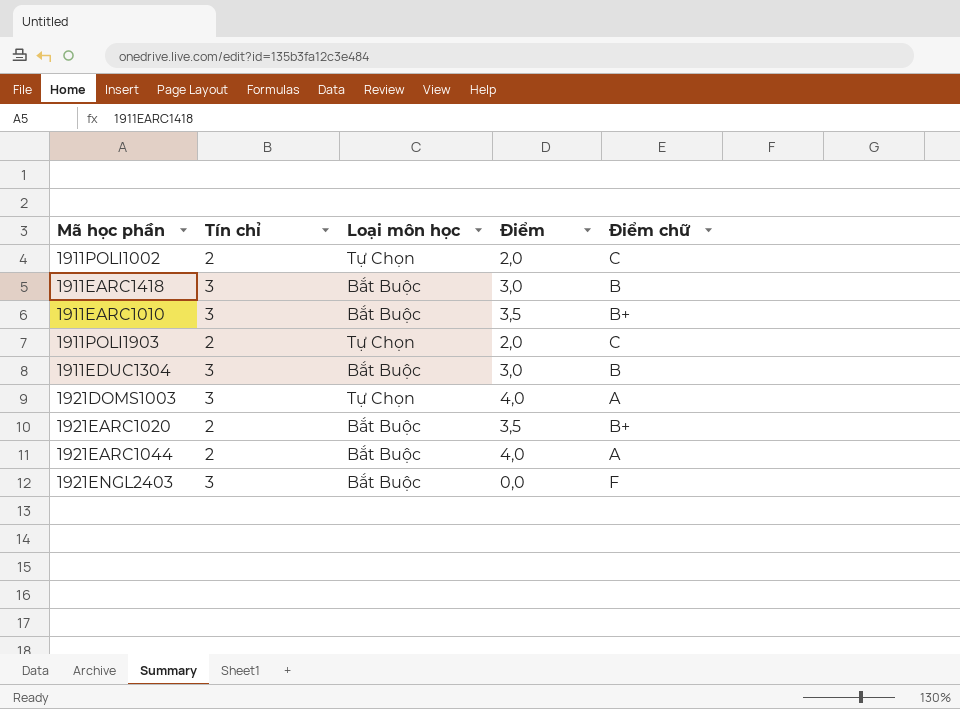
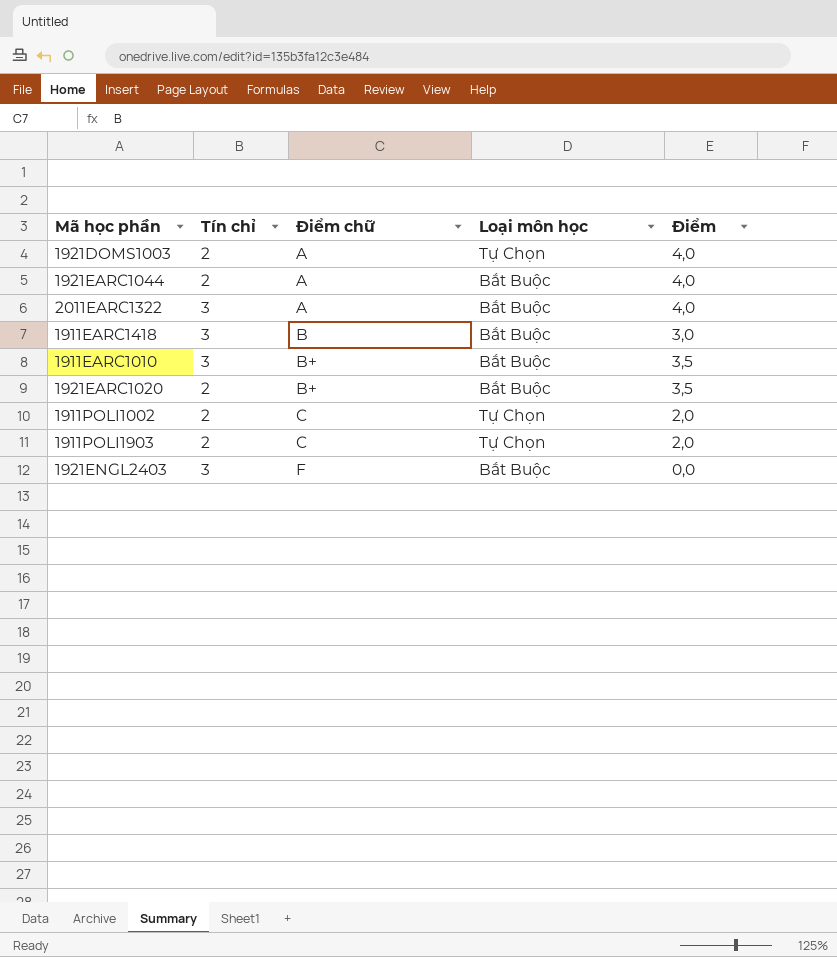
row order: none -> Điểm chữ ascending
column Điểm chữ | position: 5 -> 3
row 1911EDUC1304: 3 | Bắt Buộc | 3,0 | B -> none
1921DOMS1003 | Tín chỉ: 3 -> 2
row 2011EARC1322: none -> 3 | A | Bắt Buộc | 4,0

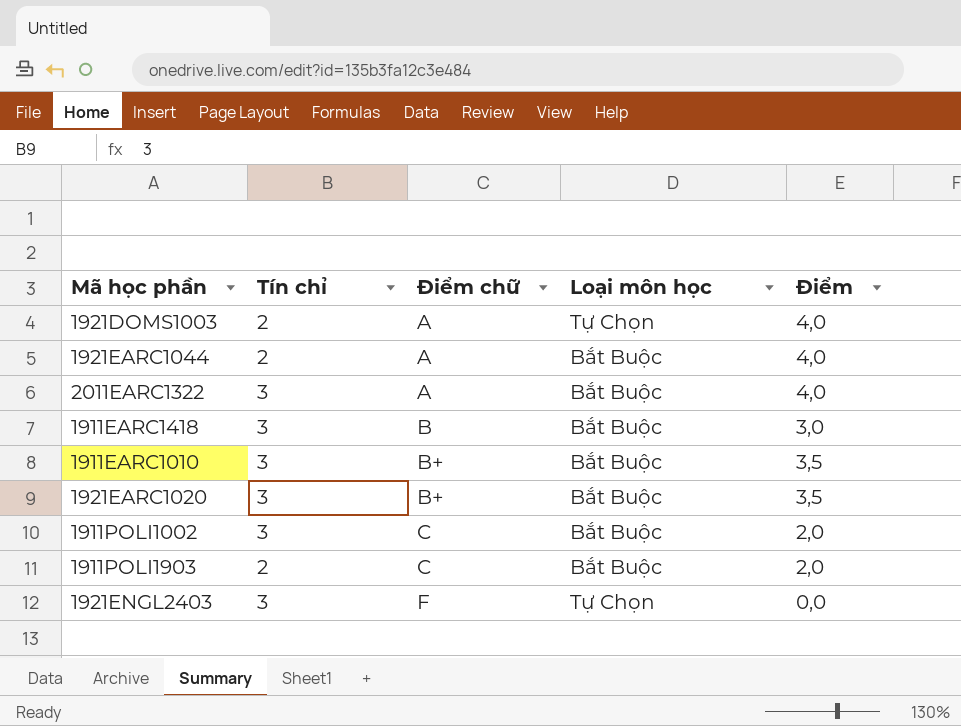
1921EARC1020 | Tín chỉ: 2 -> 3
1911POLI1002 | Tín chỉ: 2 -> 3
1911POLI1002 | Loại môn học: Tự Chọn -> Bắt Buộc
1911POLI1903 | Loại môn học: Tự Chọn -> Bắt Buộc
1921ENGL2403 | Loại môn học: Bắt Buộc -> Tự Chọn

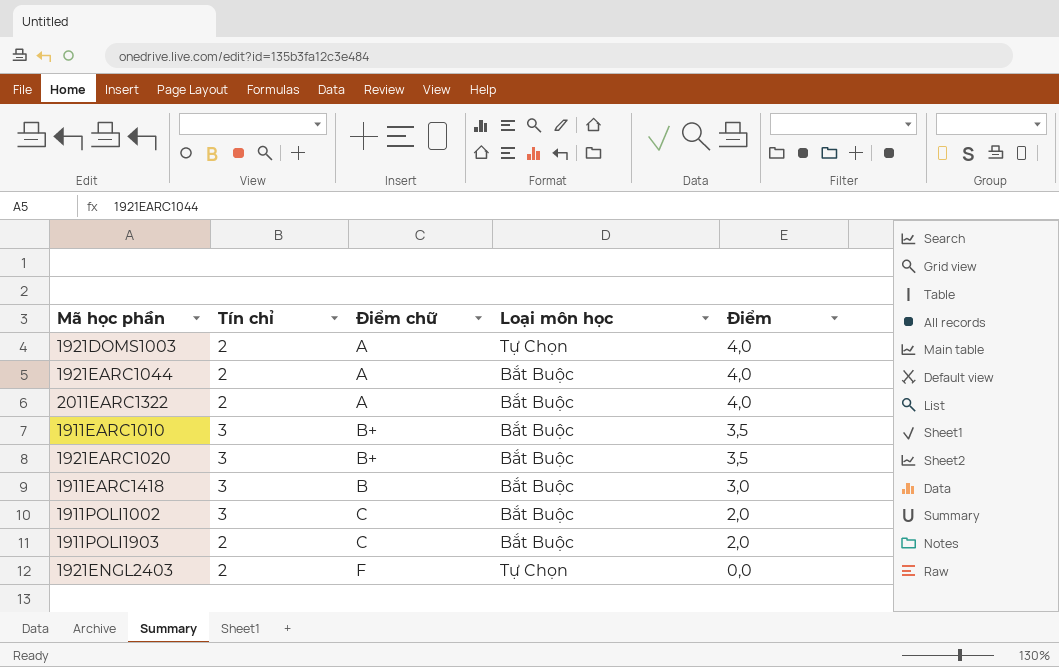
row order: Điểm chữ ascending -> Điểm descending
2011EARC1322 | Tín chỉ: 3 -> 2
1921ENGL2403 | Tín chỉ: 3 -> 2

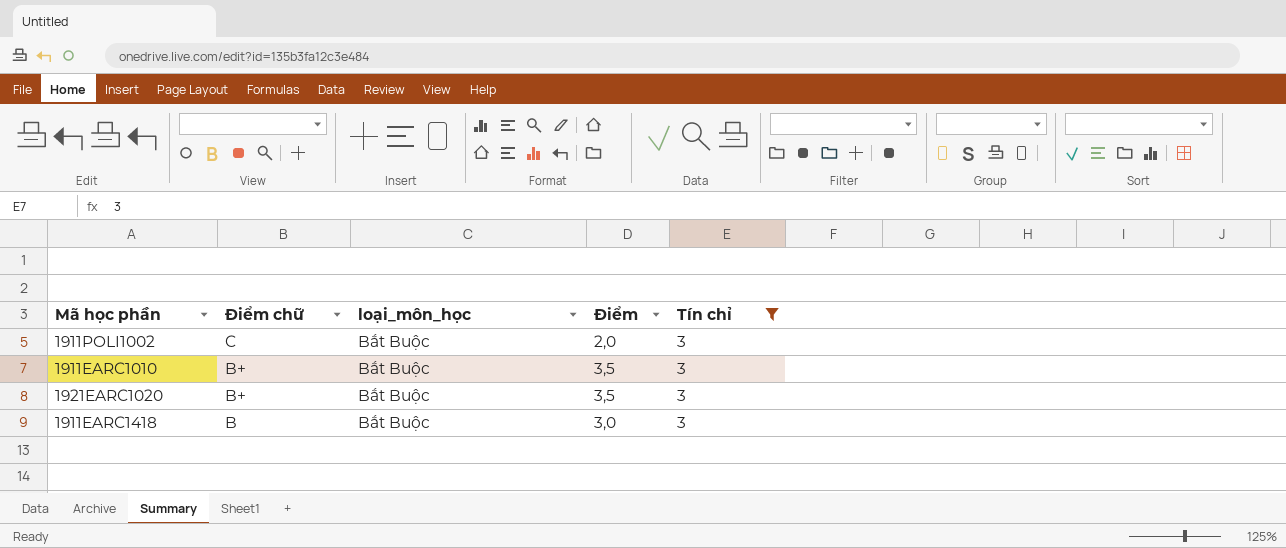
filter: none -> Tín chỉ = 3
row order: Điểm descending -> Điểm chữ descending
column name: Loại môn học -> loại_môn_học
column Tín chỉ | position: 2 -> 5

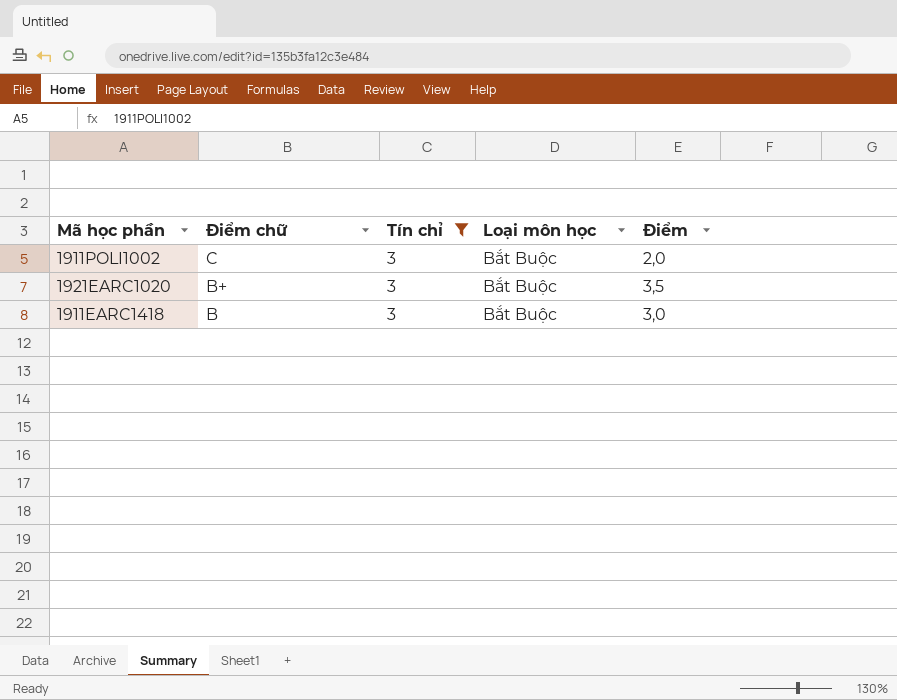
column Tín chỉ | position: 5 -> 3
column name: loại_môn_học -> Loại môn học
row 1911EARC1010: B+ | Bắt Buộc | 3,5 | 3 -> none

